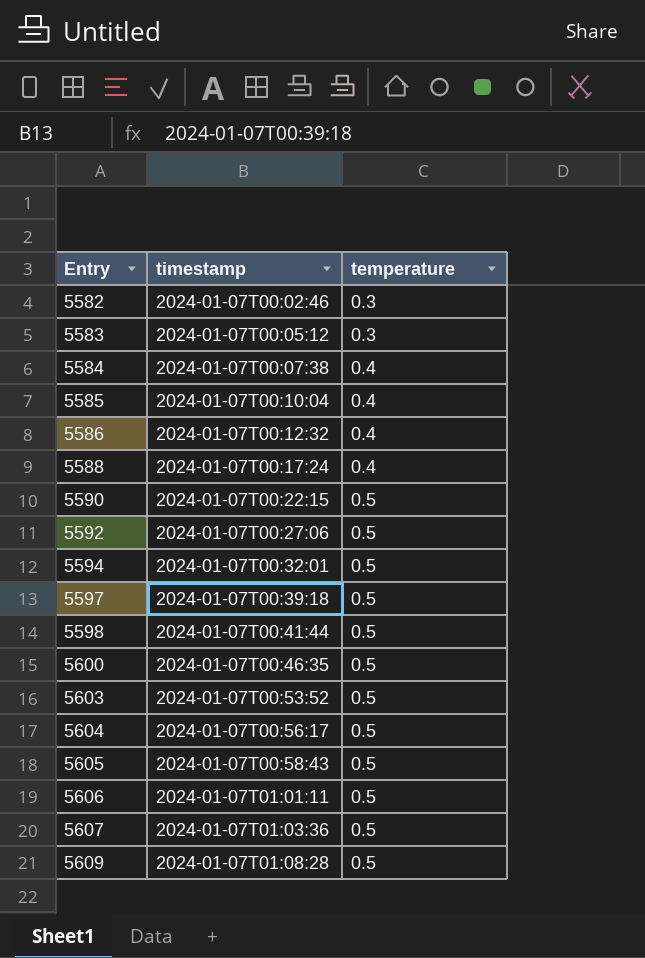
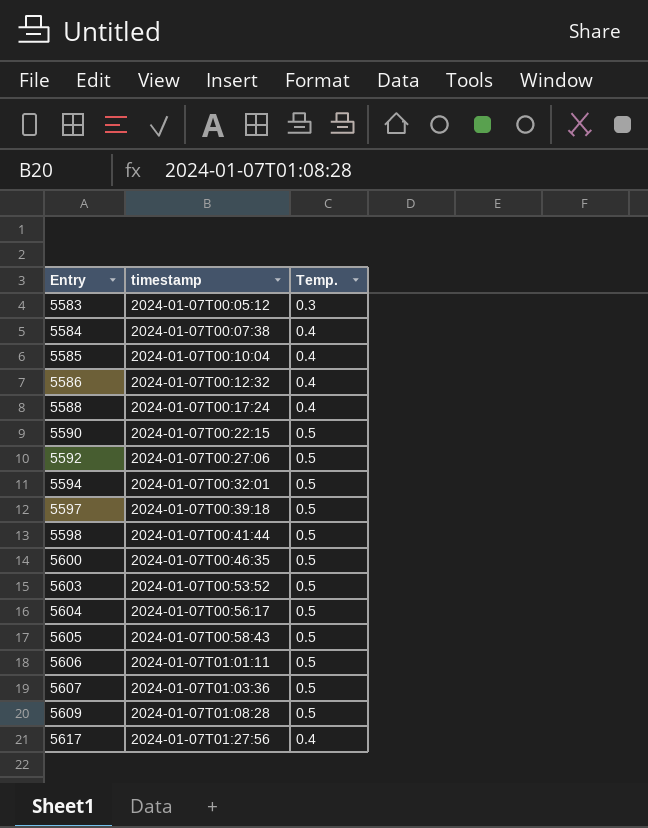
column name: temperature -> Temp.
row 5582: 2024-01-07T00:02:46 | 0.3 -> none
row 5617: none -> 2024-01-07T01:27:56 | 0.4

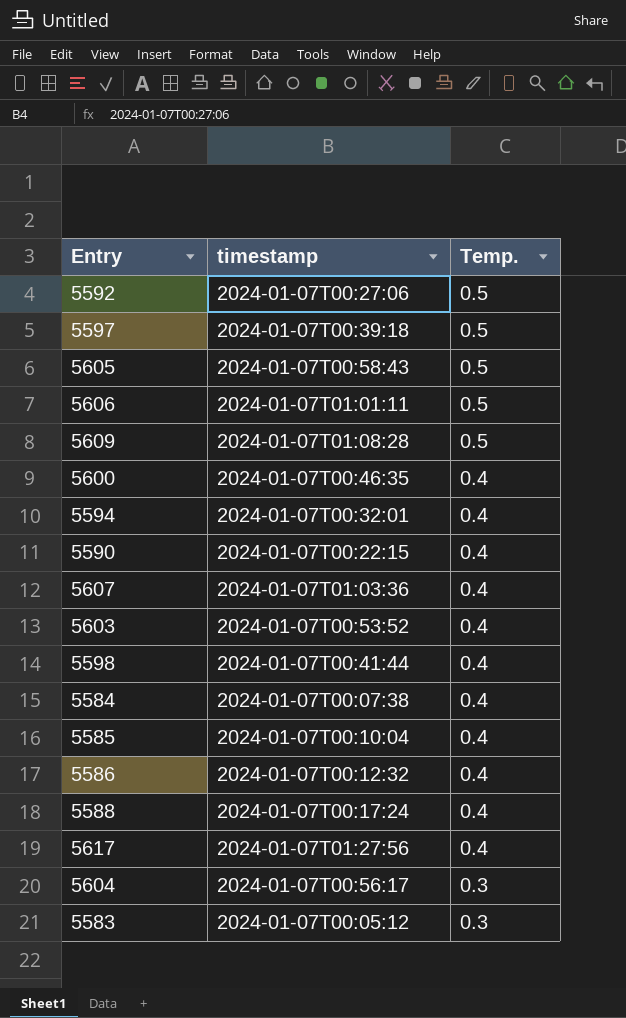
row order: Entry ascending -> Temp. descending
5600 | Temp.: 0.5 -> 0.4
5594 | Temp.: 0.5 -> 0.4
5590 | Temp.: 0.5 -> 0.4
5607 | Temp.: 0.5 -> 0.4
5603 | Temp.: 0.5 -> 0.4
5598 | Temp.: 0.5 -> 0.4
5604 | Temp.: 0.5 -> 0.3

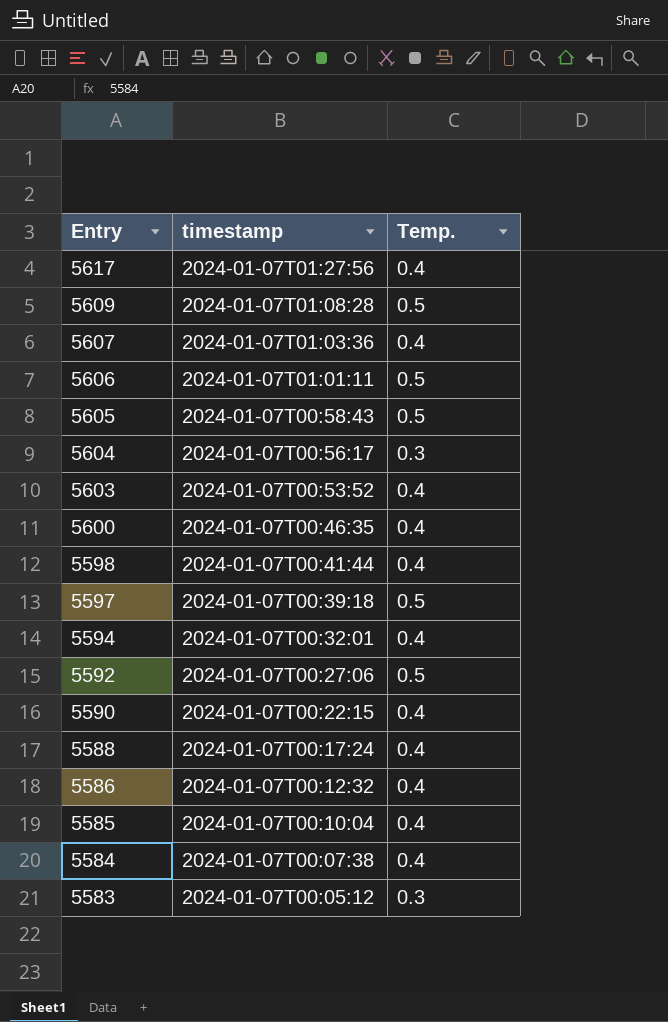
row order: Temp. descending -> Entry descending

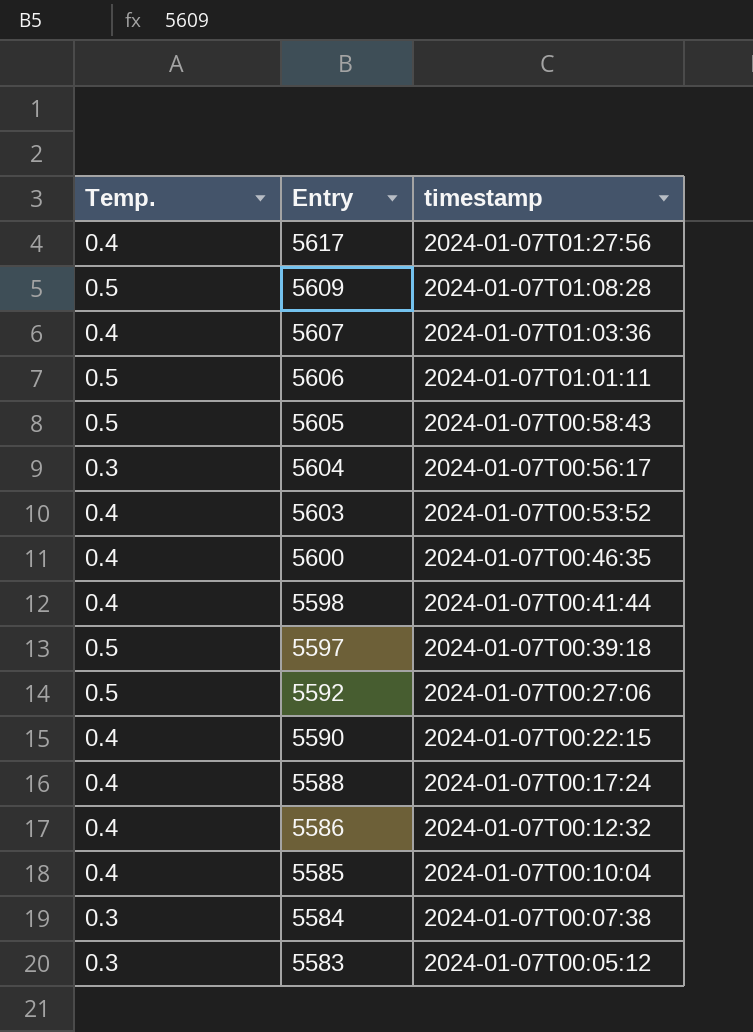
column Temp. | position: 3 -> 1
row 5594: 2024-01-07T00:32:01 | 0.4 -> none
5584 | Temp.: 0.4 -> 0.3

